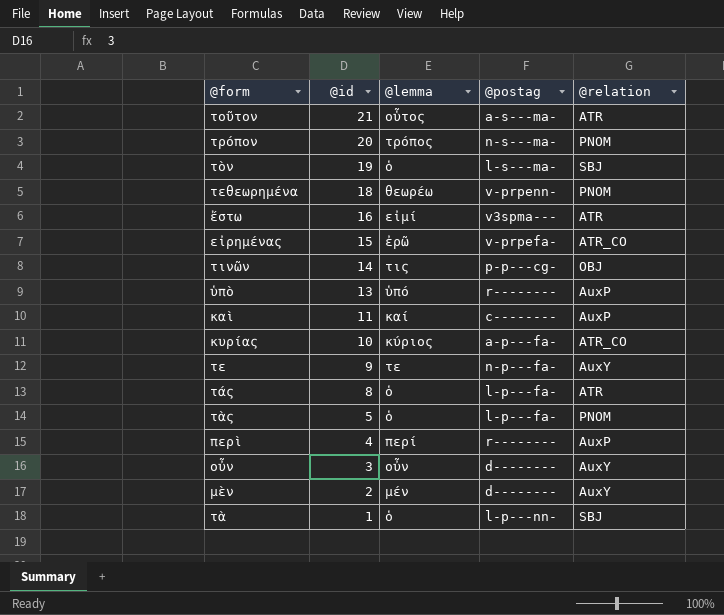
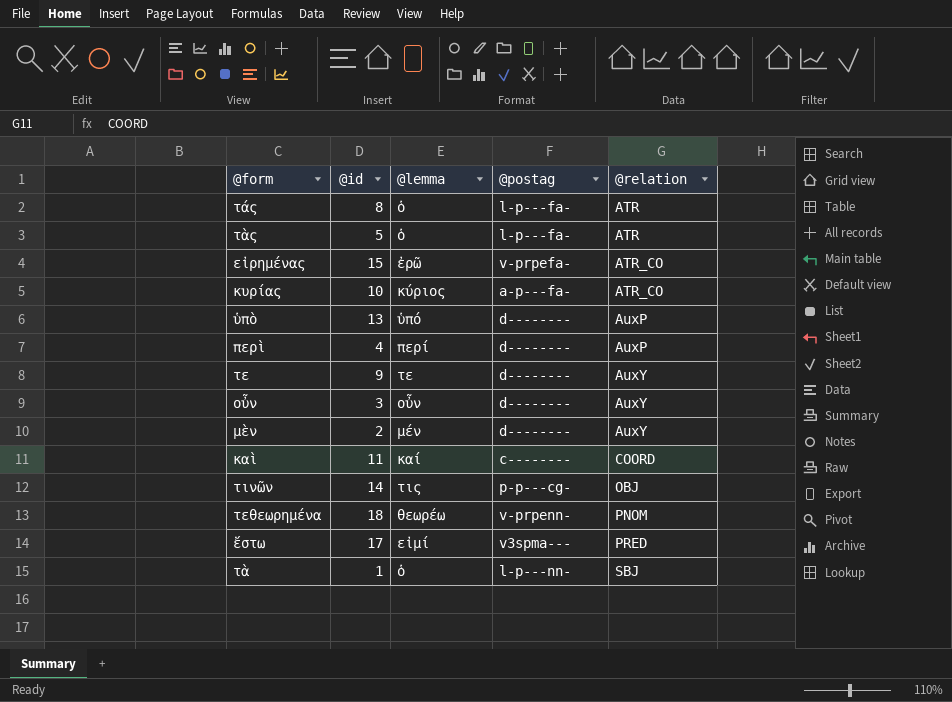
row order: @id descending -> @relation ascending
row τοῦτον: 21 | οὗτος | a-s---ma- | ATR -> none
row τρόπον: 20 | τρόπος | n-s---ma- | PNOM -> none
row τὸν: 19 | ὁ | l-s---ma- | SBJ -> none
τὰς | @relation: PNOM -> ATR
ὑπὸ | @postag: r-------- -> d--------
περὶ | @postag: r-------- -> d--------
τε | @postag: n-p---fa- -> d--------
καὶ | @relation: AuxP -> COORD
ἔστω | @id: 16 -> 17
ἔστω | @relation: ATR -> PRED

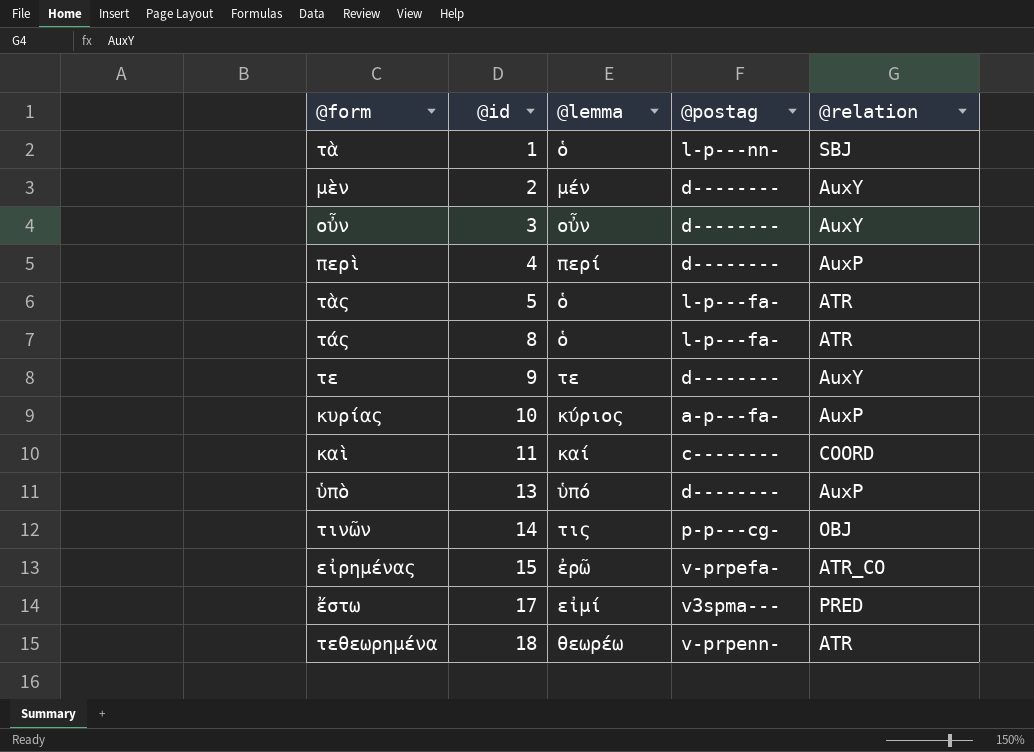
row order: @relation ascending -> @id ascending
κυρίας | @relation: ATR_CO -> AuxP
τεθεωρημένα | @relation: PNOM -> ATR

